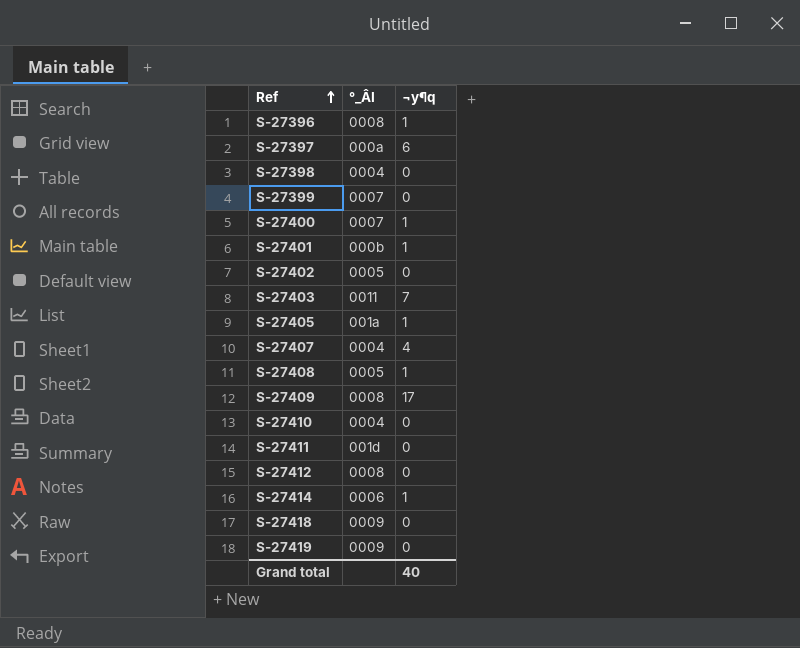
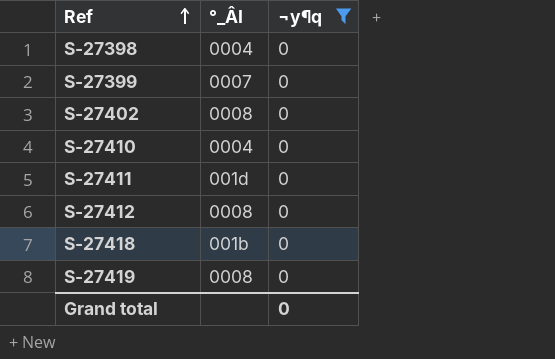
filter: none -> ¬y¶q = 0
S-27402 | °_ÂI: 0005 -> 0008
S-27418 | °_ÂI: 0009 -> 001b
S-27419 | °_ÂI: 0009 -> 0008
Grand total | ¬y¶q: 40 -> 0

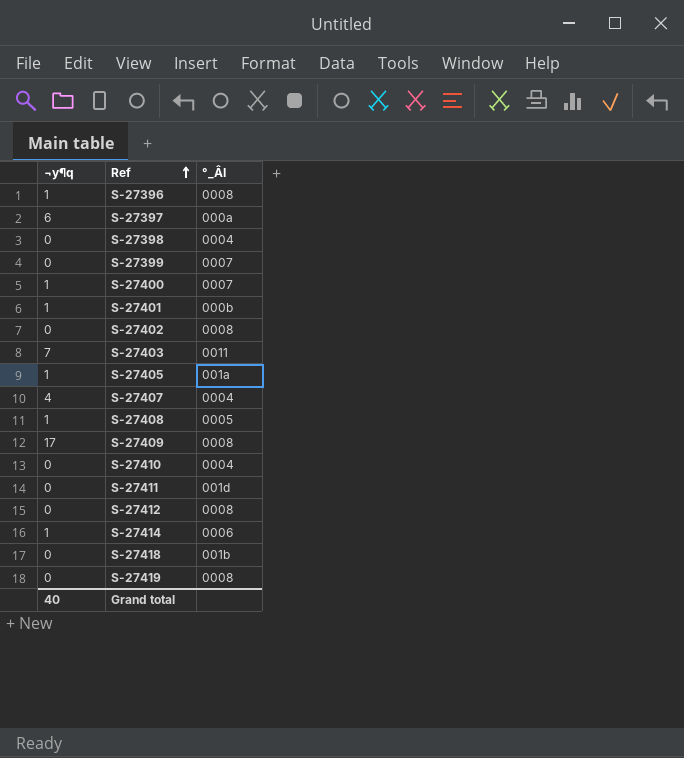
filter: ¬y¶q = 0 -> none
column ¬y¶q | position: 3 -> 1
Grand total | ¬y¶q: 0 -> 40

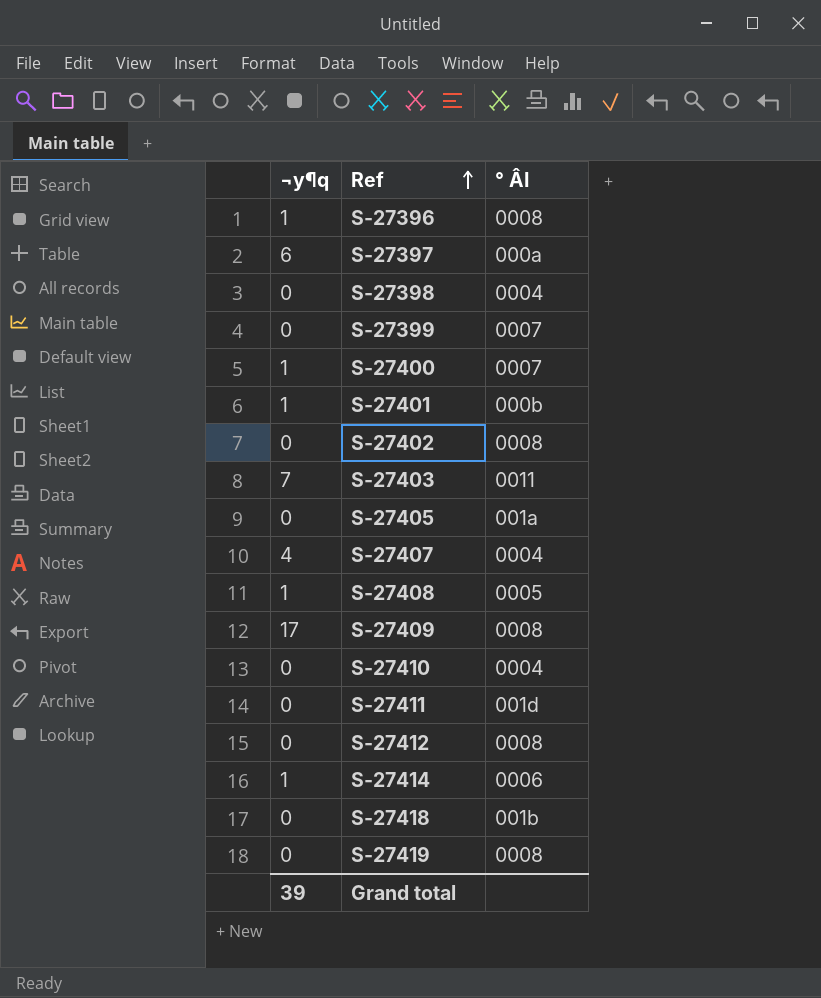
column name: °_ÂI -> ° ÂI
S-27405 | ¬y¶q: 1 -> 0
Grand total | ¬y¶q: 40 -> 39

